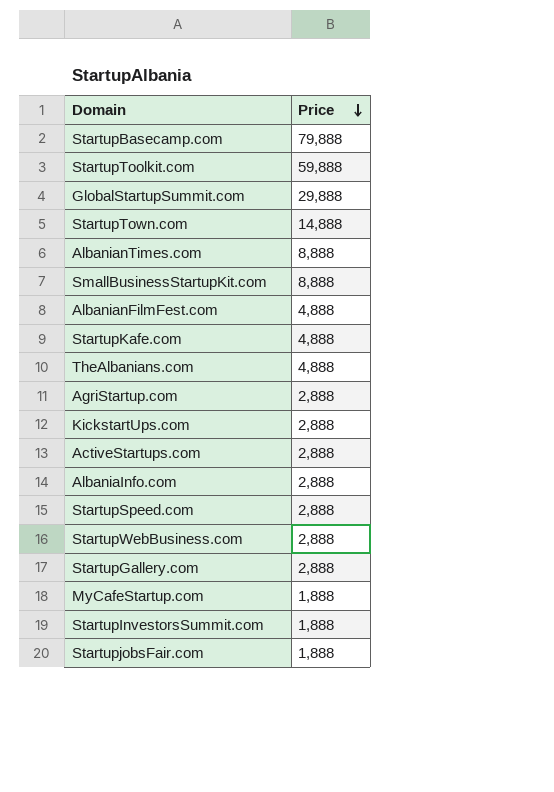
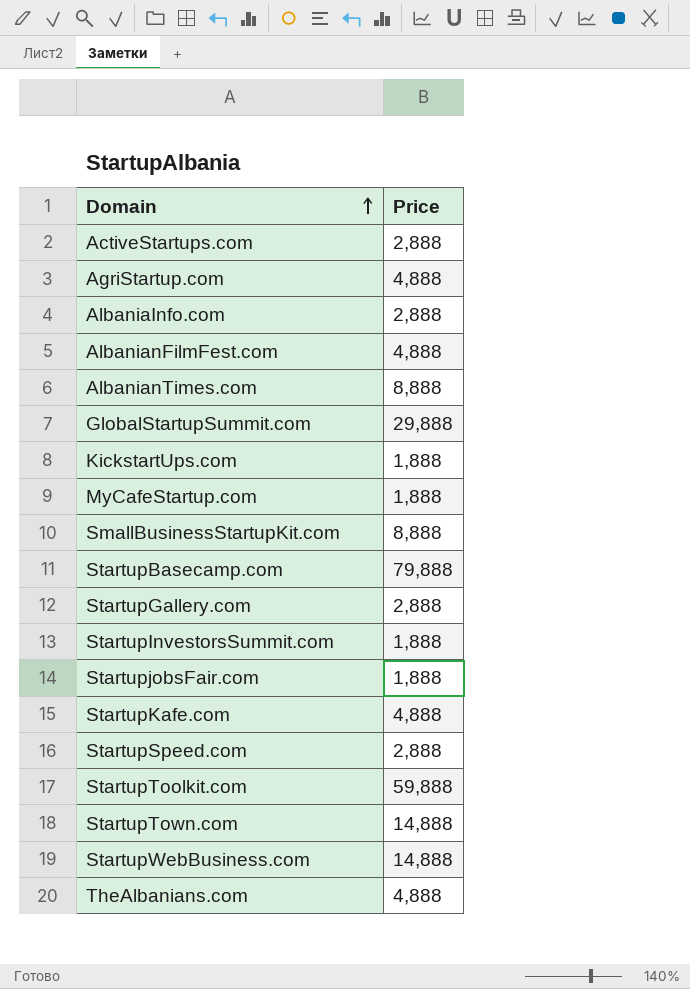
row order: Price descending -> Domain ascending
AgriStartup.com | Price: 2,888 -> 4,888
KickstartUps.com | Price: 2,888 -> 1,888
StartupWebBusiness.com | Price: 2,888 -> 14,888

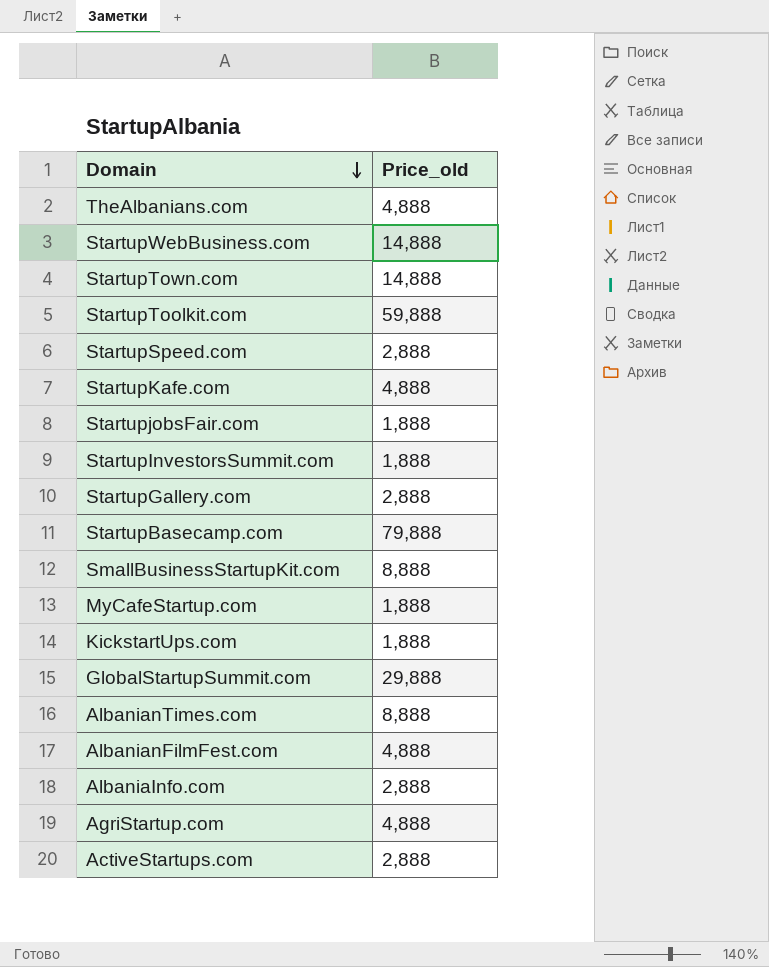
row order: Domain ascending -> Domain descending
column name: Price -> Price_old

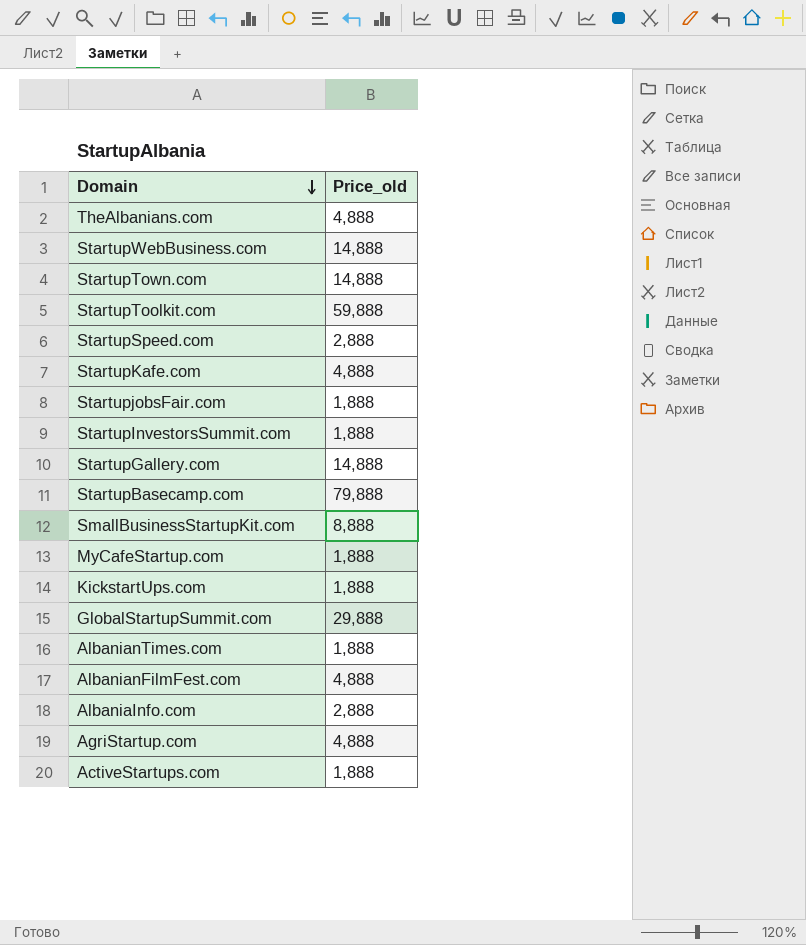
StartupGallery.com | Price_old: 2,888 -> 14,888
AlbanianTimes.com | Price_old: 8,888 -> 1,888
ActiveStartups.com | Price_old: 2,888 -> 1,888

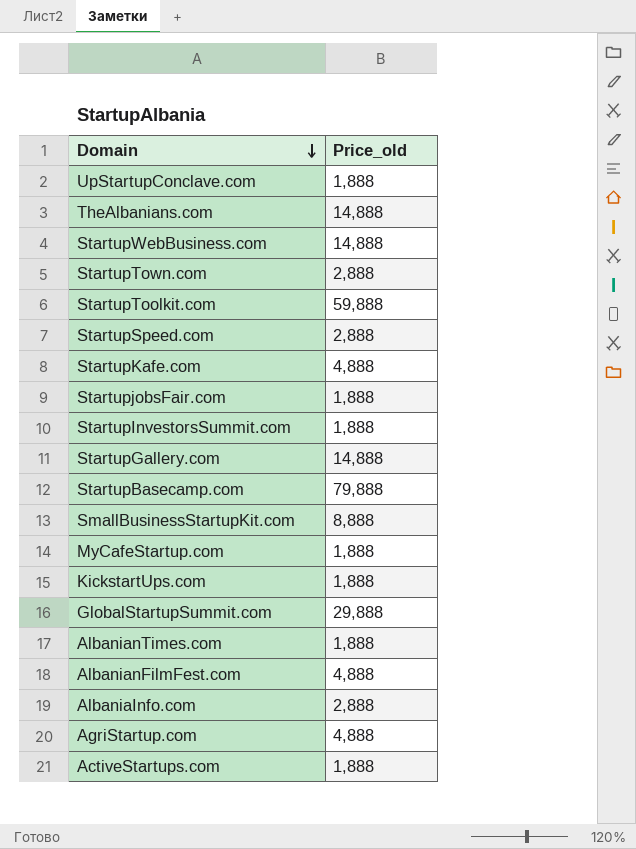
row UpStartupConclave.com: none -> 1,888
TheAlbanians.com | Price_old: 4,888 -> 14,888
StartupTown.com | Price_old: 14,888 -> 2,888

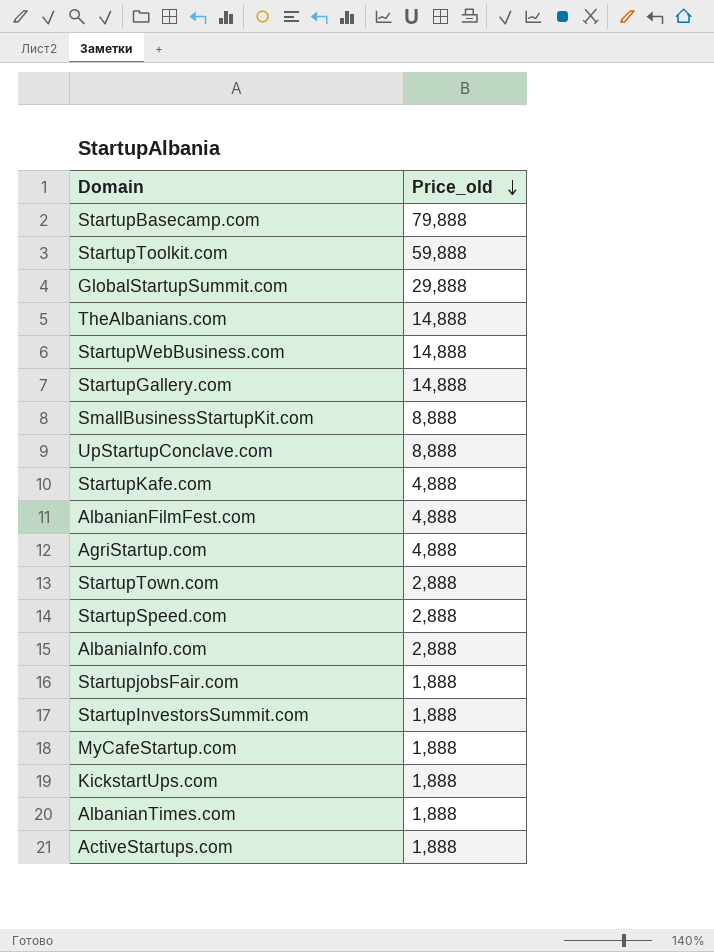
row order: Domain descending -> Price_old descending
UpStartupConclave.com | Price_old: 1,888 -> 8,888

